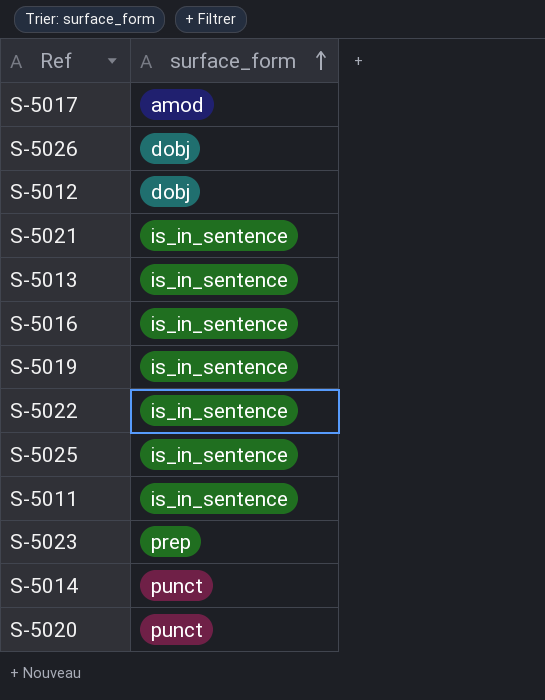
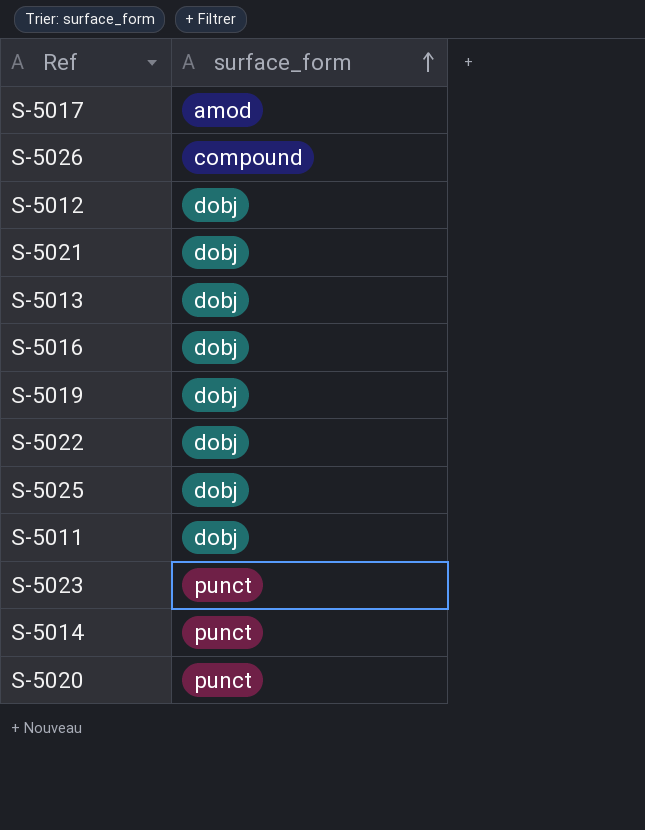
S-5026 | surface_form: dobj -> compound
S-5021 | surface_form: is_in_sentence -> dobj
S-5013 | surface_form: is_in_sentence -> dobj
S-5016 | surface_form: is_in_sentence -> dobj
S-5019 | surface_form: is_in_sentence -> dobj
S-5022 | surface_form: is_in_sentence -> dobj
S-5025 | surface_form: is_in_sentence -> dobj
S-5011 | surface_form: is_in_sentence -> dobj
S-5023 | surface_form: prep -> punct

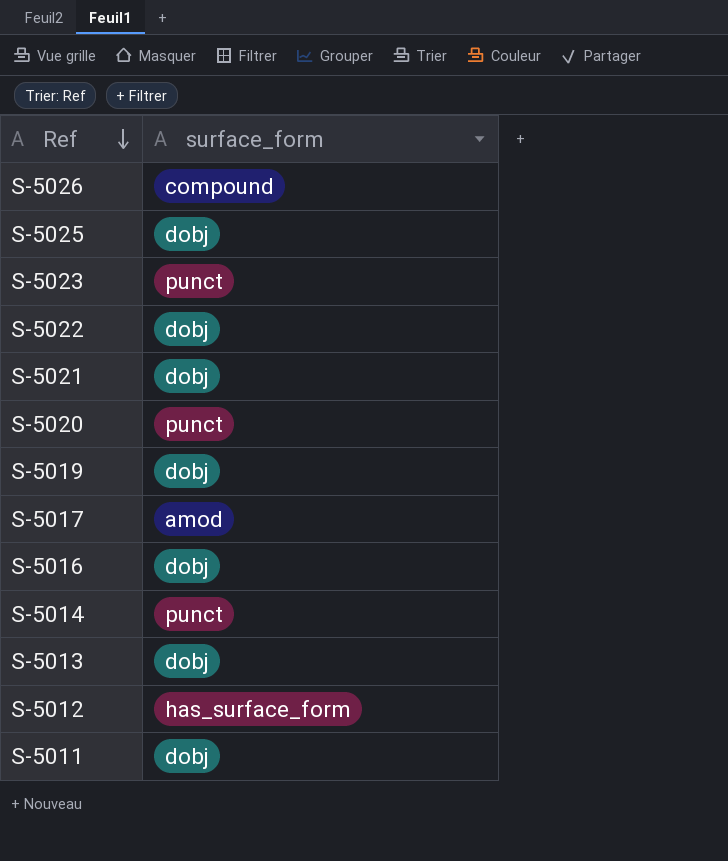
row order: surface_form ascending -> Ref descending
S-5012 | surface_form: dobj -> has_surface_form

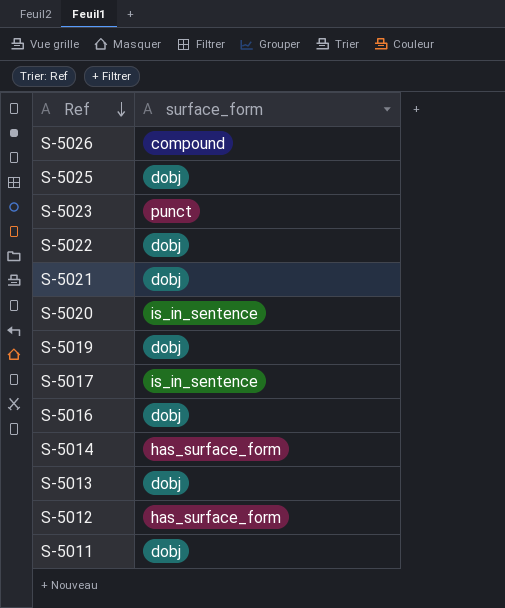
S-5020 | surface_form: punct -> is_in_sentence
S-5017 | surface_form: amod -> is_in_sentence
S-5014 | surface_form: punct -> has_surface_form

